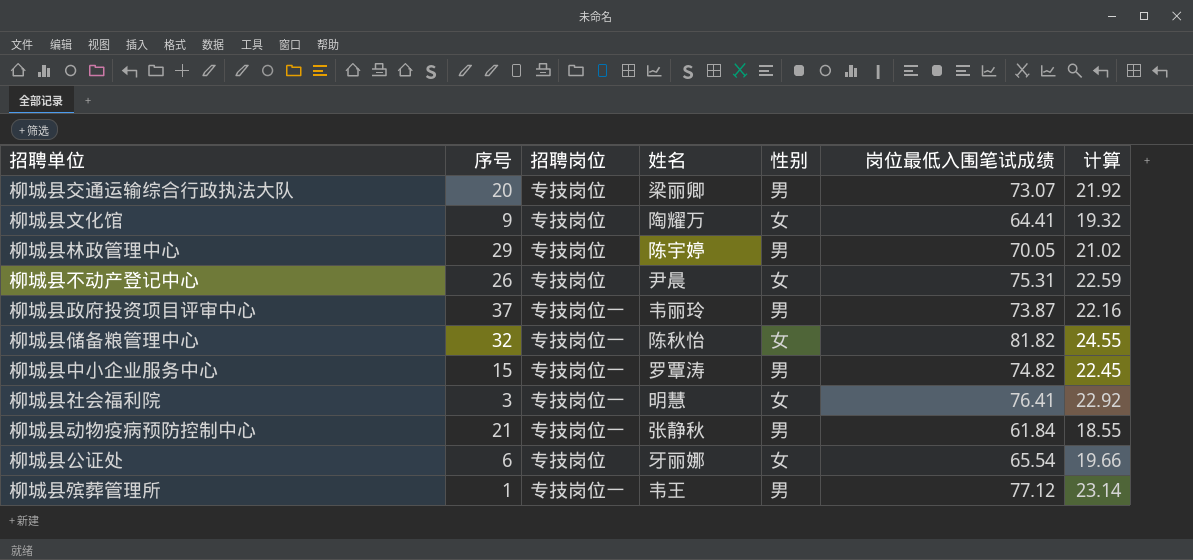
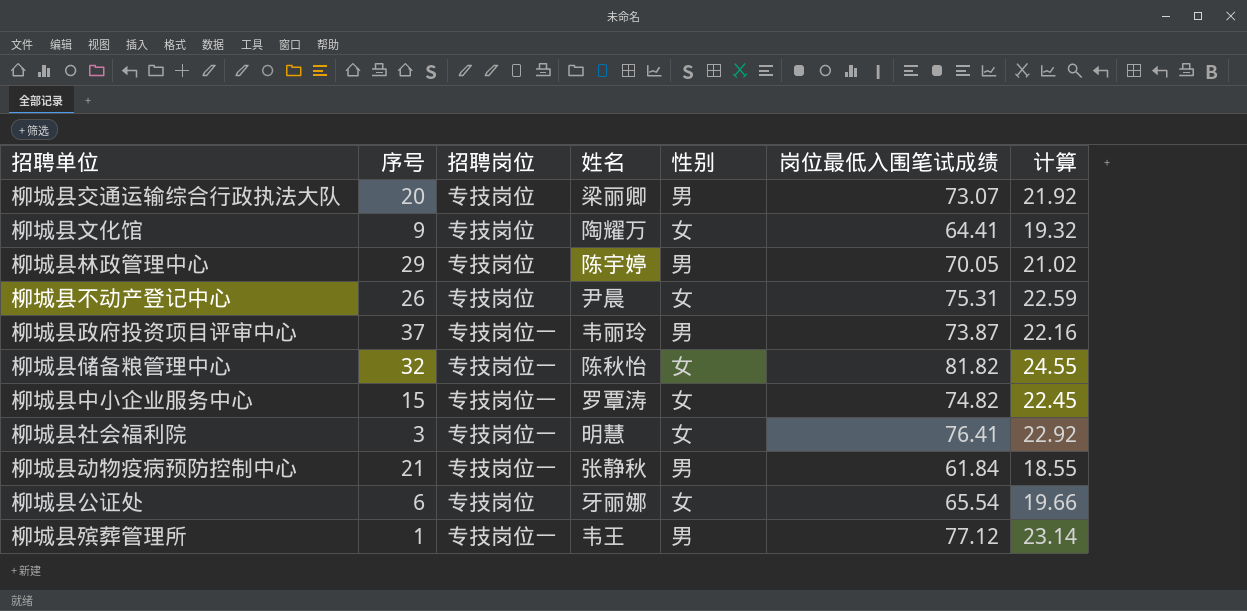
柳城县中小企业服务中心 | 性别: 男 -> 女

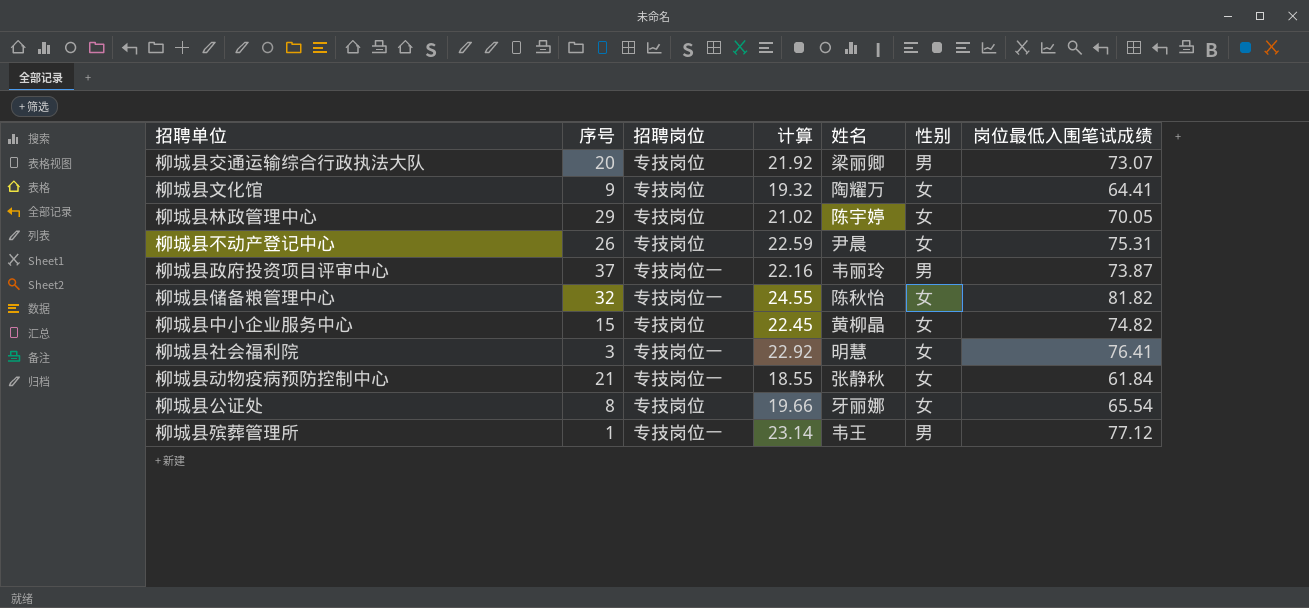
column 计算 | position: 7 -> 4
柳城县林政管理中心 | 性别: 男 -> 女
柳城县中小企业服务中心 | 招聘岗位: 专技岗位一 -> 专技岗位
柳城县中小企业服务中心 | 姓名: 罗覃涛 -> 黄柳晶
柳城县动物疫病预防控制中心 | 性别: 男 -> 女
柳城县公证处 | 序号: 6 -> 8

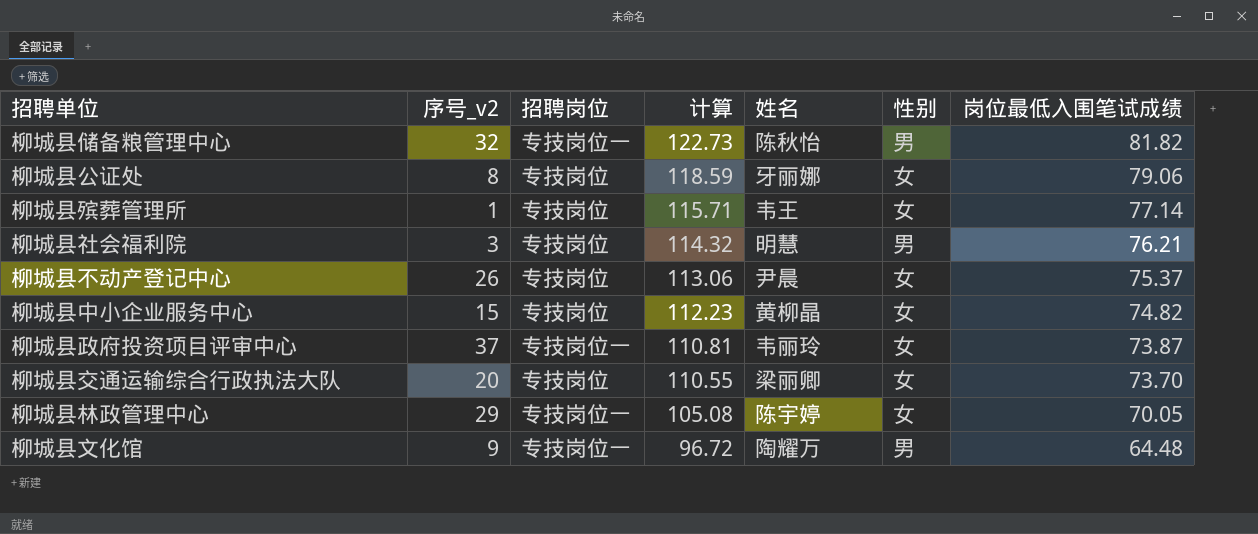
row order: none -> 计算 descending
column name: 序号 -> 序号_v2
column 计算 | formula: [岗位最低入围笔试成绩] * 0.3 -> [岗位最低入围笔试成绩] * 1.5
row 柳城县动物疫病预防控制中心: 21 | 专技岗位一 | 18.55 | 张静秋 | 女 | 61.84 -> none
柳城县储备粮管理中心 | 性别: 女 -> 男
柳城县公证处 | 岗位最低入围笔试成绩: 65.54 -> 79.06
柳城县殡葬管理所 | 招聘岗位: 专技岗位一 -> 专技岗位
柳城县殡葬管理所 | 性别: 男 -> 女
柳城县殡葬管理所 | 岗位最低入围笔试成绩: 77.12 -> 77.14
柳城县社会福利院 | 招聘岗位: 专技岗位一 -> 专技岗位
柳城县社会福利院 | 性别: 女 -> 男
柳城县社会福利院 | 岗位最低入围笔试成绩: 76.41 -> 76.21
柳城县不动产登记中心 | 岗位最低入围笔试成绩: 75.31 -> 75.37
柳城县政府投资项目评审中心 | 性别: 男 -> 女
柳城县交通运输综合行政执法大队 | 性别: 男 -> 女
柳城县交通运输综合行政执法大队 | 岗位最低入围笔试成绩: 73.07 -> 73.70
柳城县林政管理中心 | 招聘岗位: 专技岗位 -> 专技岗位一
柳城县文化馆 | 招聘岗位: 专技岗位 -> 专技岗位一
柳城县文化馆 | 性别: 女 -> 男
柳城县文化馆 | 岗位最低入围笔试成绩: 64.41 -> 64.48

